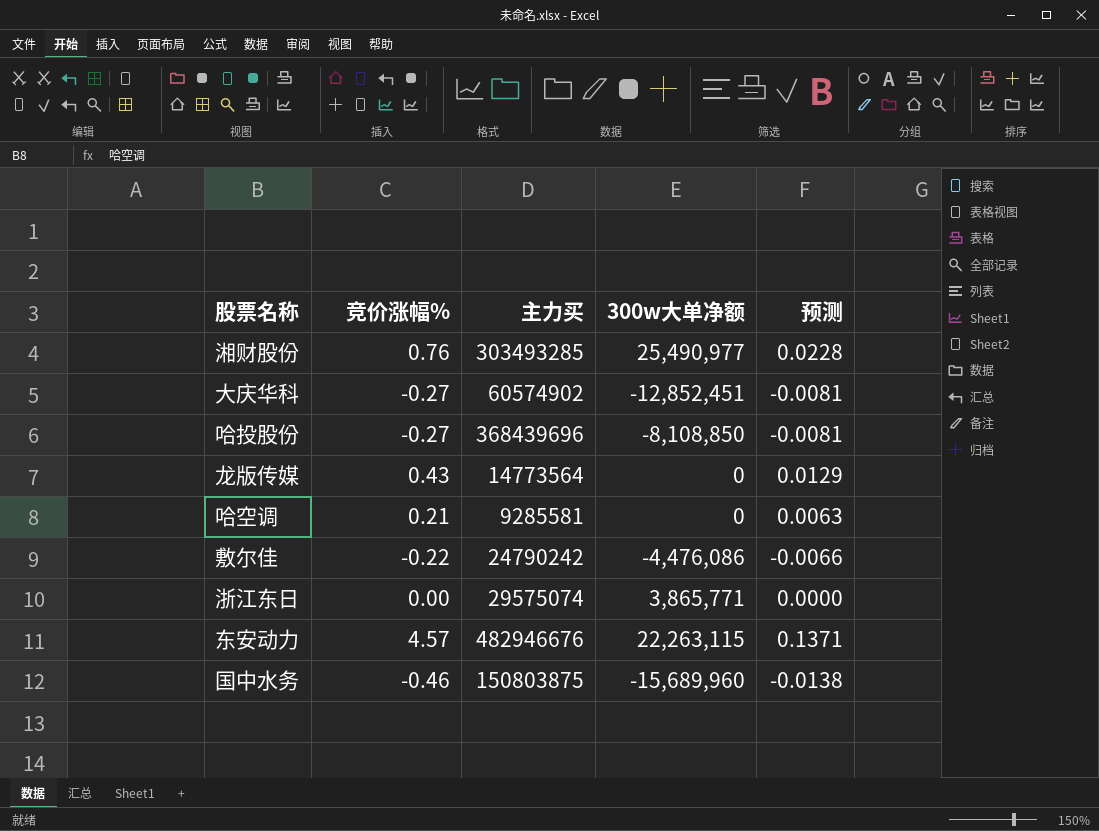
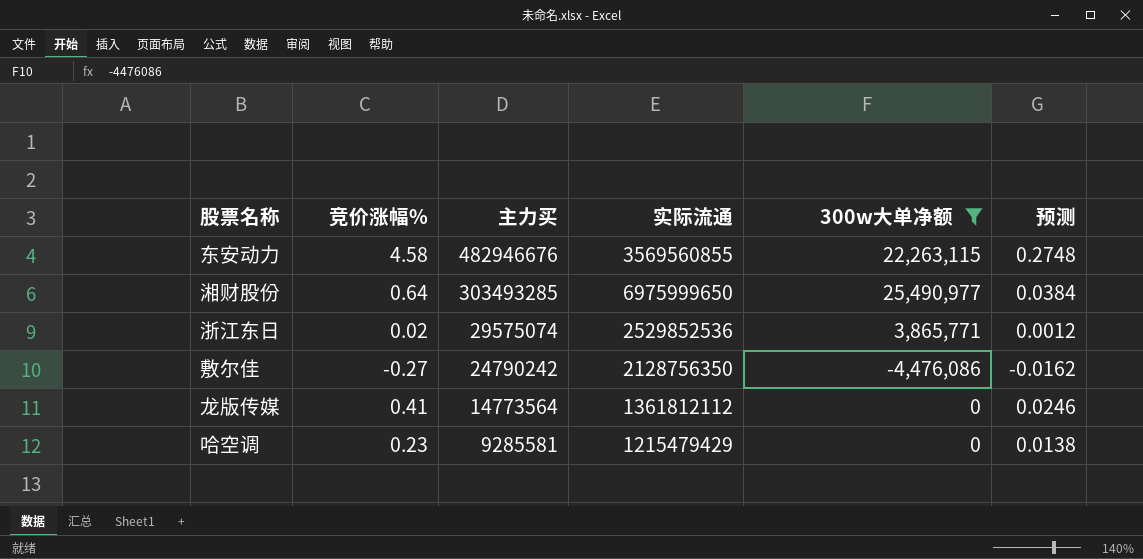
filter: none -> 300w大单净额 >= -4,476,086
row order: none -> 主力买 descending
column 实际流通 | position: none -> 4
column 预测 | formula: [竞价涨幅%] * 0.03 -> [竞价涨幅%] * 0.06
东安动力 | 竞价涨幅%: 4.57 -> 4.58
湘财股份 | 竞价涨幅%: 0.76 -> 0.64
浙江东日 | 竞价涨幅%: 0.00 -> 0.02
敷尔佳 | 竞价涨幅%: -0.22 -> -0.27
龙版传媒 | 竞价涨幅%: 0.43 -> 0.41
哈空调 | 竞价涨幅%: 0.21 -> 0.23

